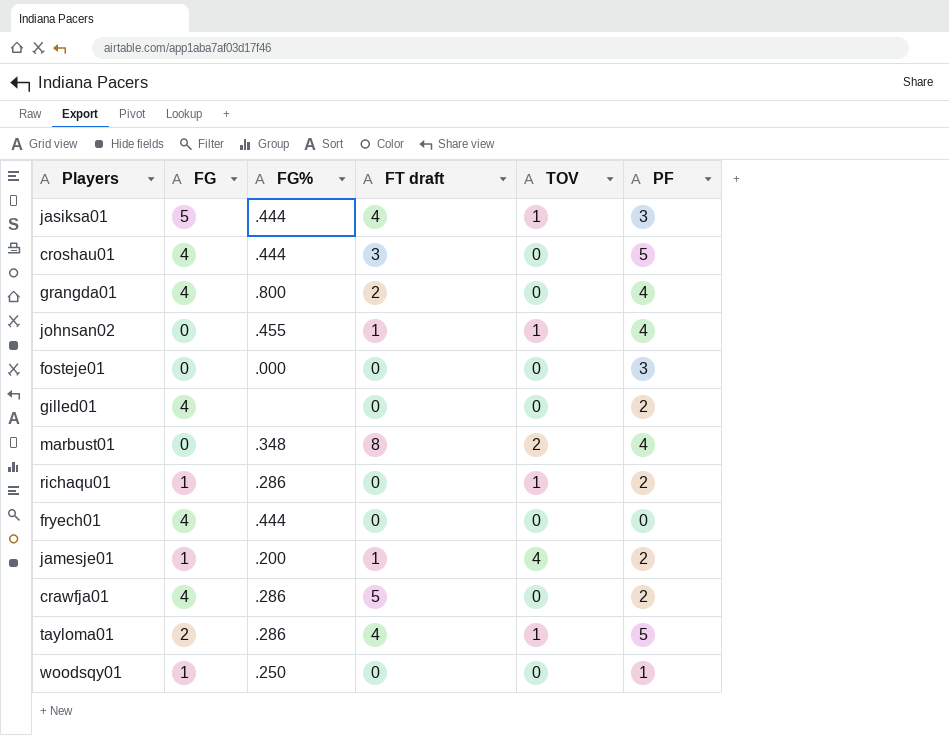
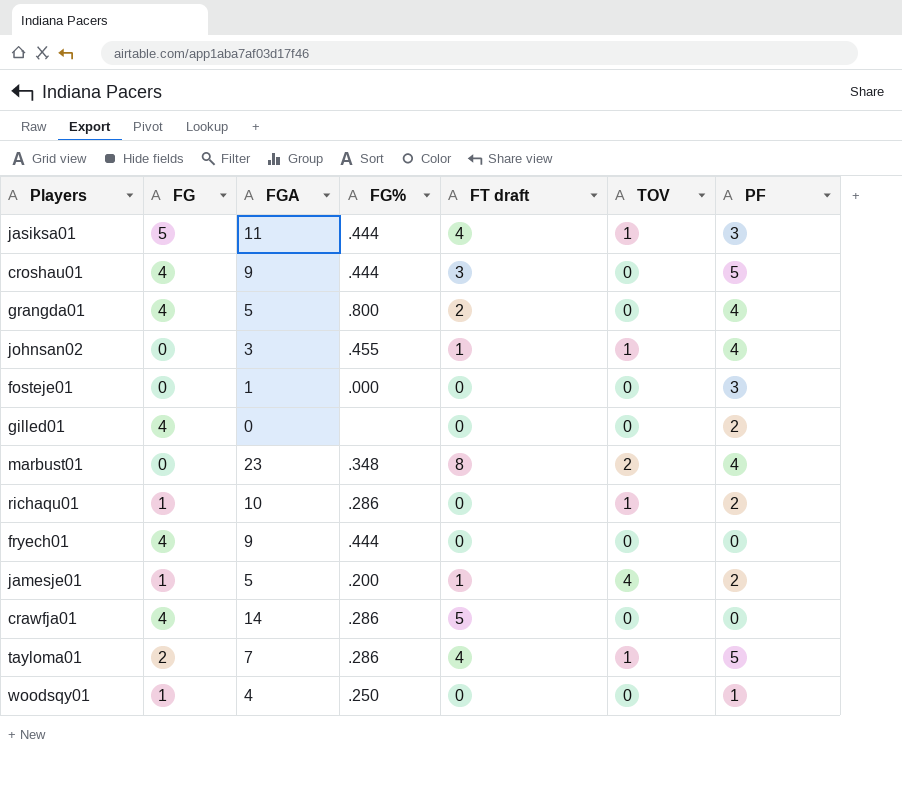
column FGA | position: none -> 3
crawfja01 | PF: 2 -> 0

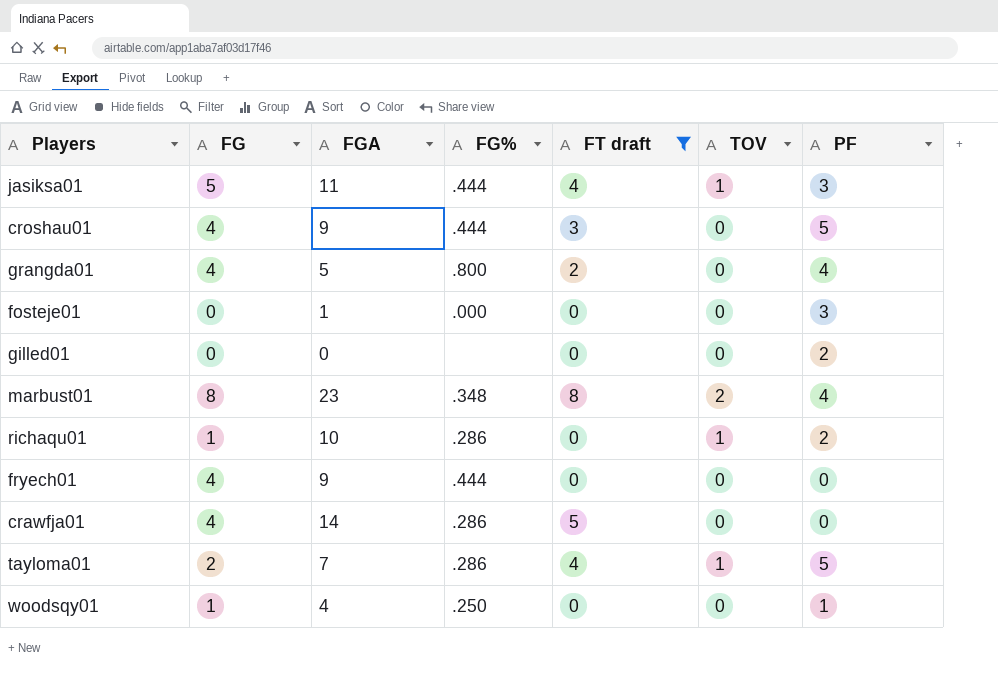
filter: none -> FT draft != 1
gilled01 | FG: 4 -> 0
marbust01 | FG: 0 -> 8

